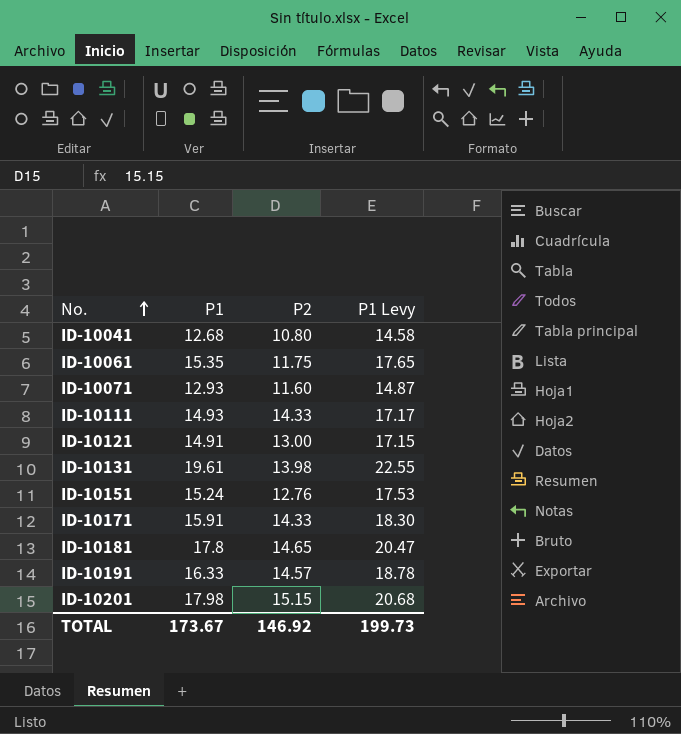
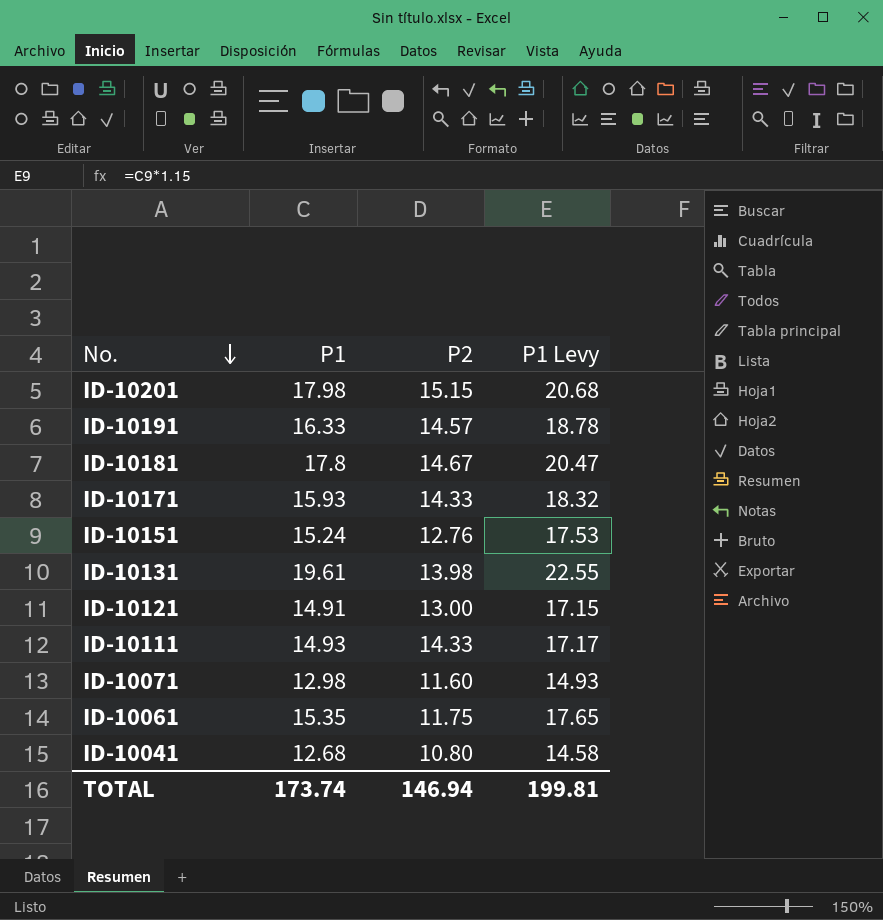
row order: No. ascending -> No. descending
ID-10181 | P2: 14.65 -> 14.67
ID-10171 | P1: 15.91 -> 15.93
ID-10171 | P1 Levy: 18.30 -> 18.32
ID-10071 | P1: 12.93 -> 12.98
ID-10071 | P1 Levy: 14.87 -> 14.93
TOTAL | P1: 173.67 -> 173.74
TOTAL | P2: 146.92 -> 146.94
TOTAL | P1 Levy: 199.73 -> 199.81

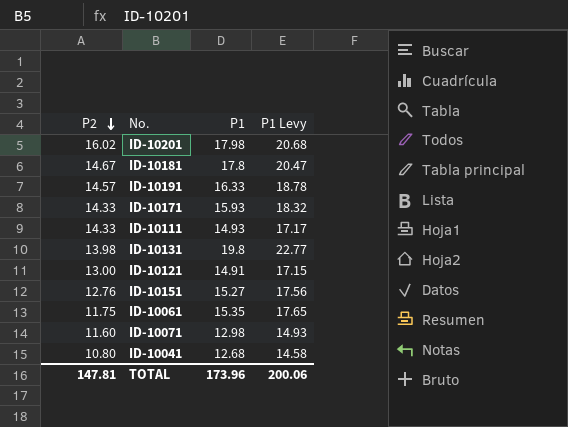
row order: No. descending -> P2 descending
column P2 | position: 3 -> 1
ID-10201 | P2: 15.15 -> 16.02
ID-10131 | P1: 19.61 -> 19.8
ID-10131 | P1 Levy: 22.55 -> 22.77
ID-10151 | P1: 15.24 -> 15.27
ID-10151 | P1 Levy: 17.53 -> 17.56
TOTAL | P2: 146.94 -> 147.81
TOTAL | P1: 173.74 -> 173.96
TOTAL | P1 Levy: 199.81 -> 200.06

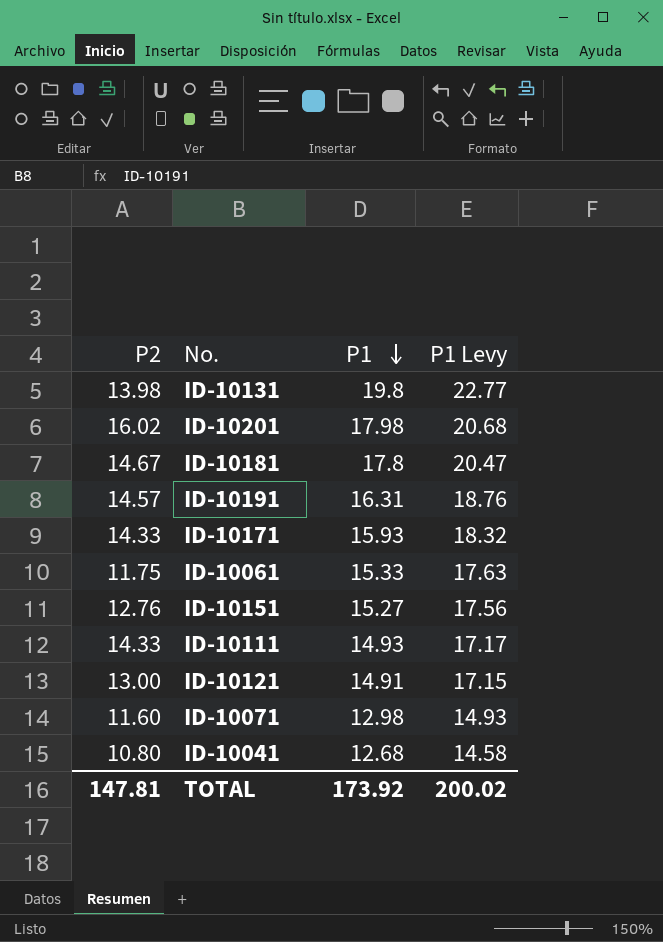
row order: P2 descending -> P1 descending
ID-10191 | P1: 16.33 -> 16.31
ID-10191 | P1 Levy: 18.78 -> 18.76
ID-10061 | P1: 15.35 -> 15.33
ID-10061 | P1 Levy: 17.65 -> 17.63
TOTAL | P1: 173.96 -> 173.92
TOTAL | P1 Levy: 200.06 -> 200.02

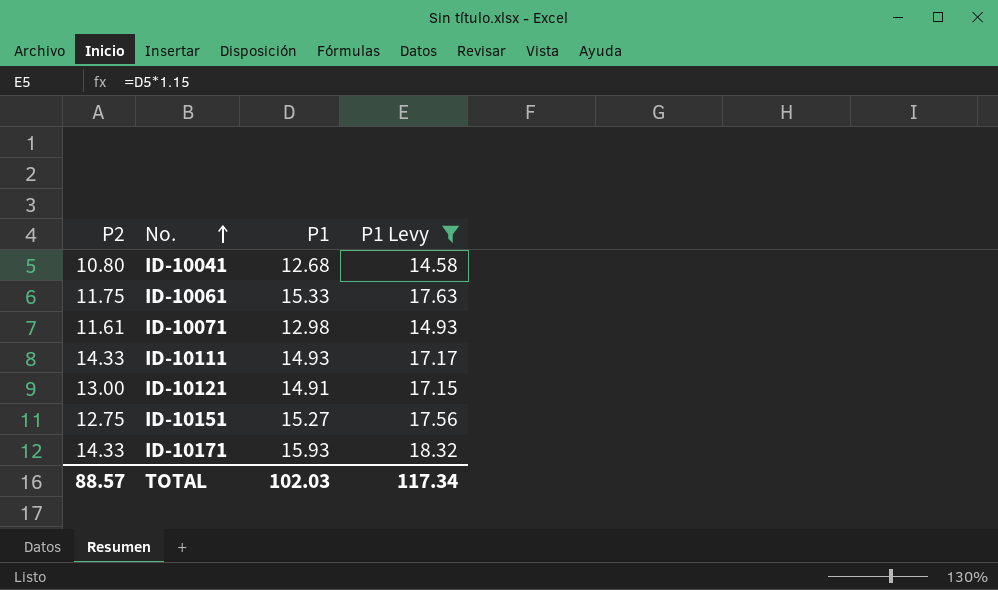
filter: none -> P1 Levy <= 18.32
row order: P1 descending -> No. ascending
ID-10071 | P2: 11.60 -> 11.61
ID-10151 | P2: 12.76 -> 12.75
TOTAL | P2: 147.81 -> 88.57
TOTAL | P1: 173.92 -> 102.03
TOTAL | P1 Levy: 200.02 -> 117.34

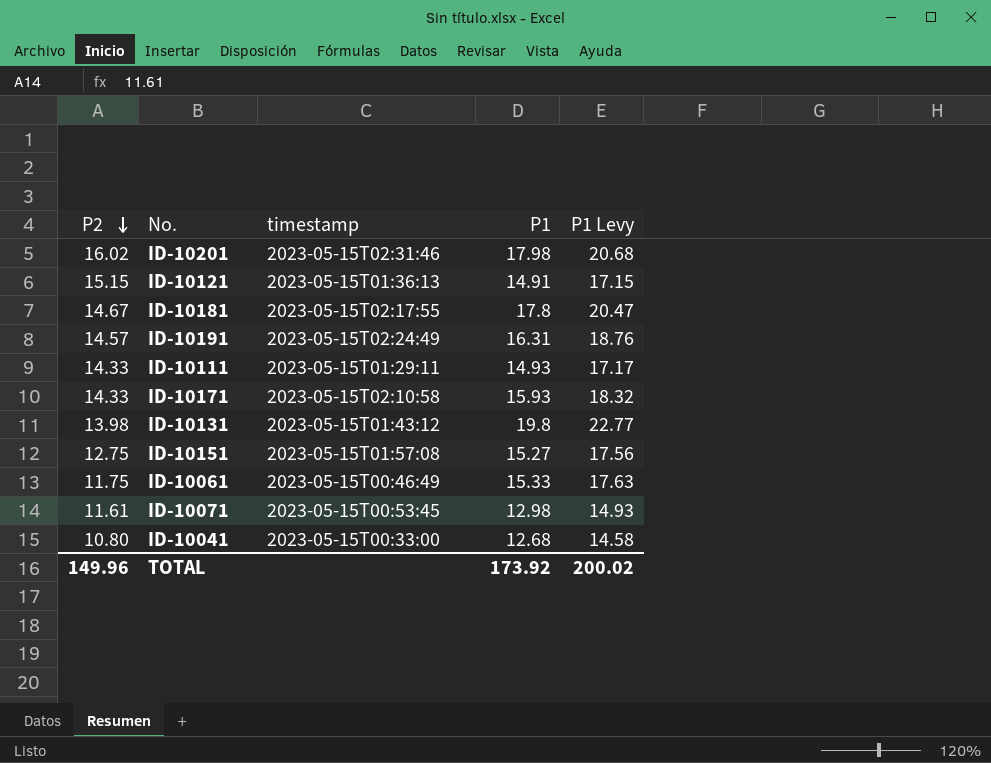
filter: P1 Levy <= 18.32 -> none
row order: No. ascending -> P2 descending
column timestamp | position: none -> 3
ID-10121 | P2: 13.00 -> 15.15
TOTAL | P2: 88.57 -> 149.96
TOTAL | P1: 102.03 -> 173.92
TOTAL | P1 Levy: 117.34 -> 200.02

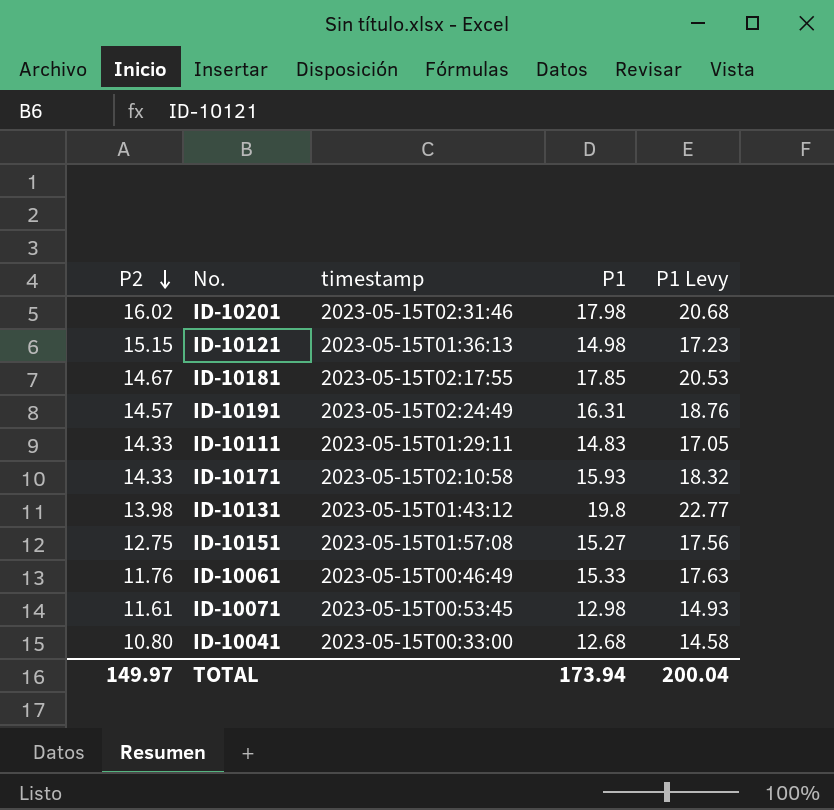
ID-10121 | P1: 14.91 -> 14.98
ID-10121 | P1 Levy: 17.15 -> 17.23
ID-10181 | P1: 17.8 -> 17.85
ID-10181 | P1 Levy: 20.47 -> 20.53
ID-10111 | P1: 14.93 -> 14.83
ID-10111 | P1 Levy: 17.17 -> 17.05
ID-10061 | P2: 11.75 -> 11.76
TOTAL | P2: 149.96 -> 149.97
TOTAL | P1: 173.92 -> 173.94
TOTAL | P1 Levy: 200.02 -> 200.04

